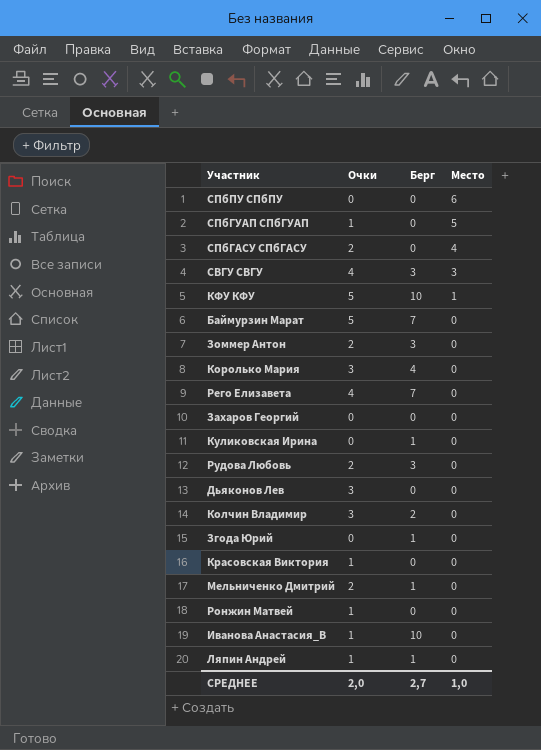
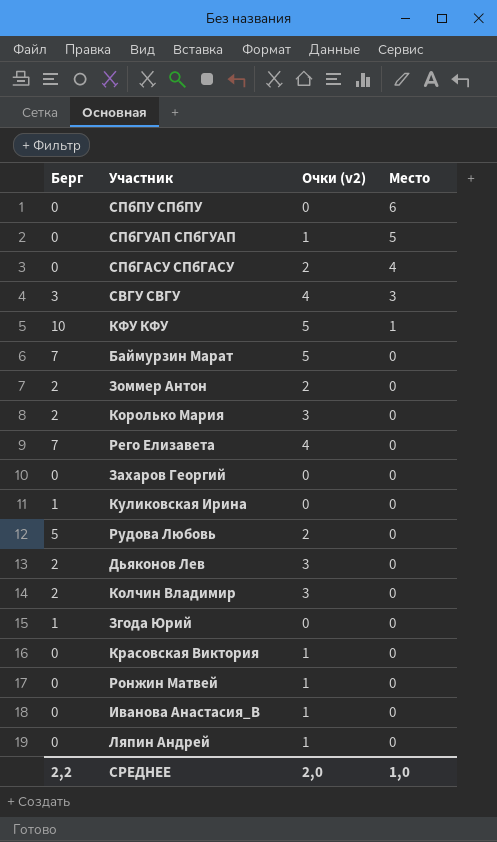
column Берг | position: 3 -> 1
column name: Очки -> Очки (v2)
row Мельниченко Дмитрий: 2 | 1 | 0 -> none
Зоммер Антон | Берг: 3 -> 2
Королько Мария | Берг: 4 -> 2
Рудова Любовь | Берг: 3 -> 5
Дьяконов Лев | Берг: 0 -> 2
Иванова Анастасия_В | Берг: 10 -> 0
Ляпин Андрей | Берг: 1 -> 0
СРЕДНЕЕ | Берг: 2,7 -> 2,2

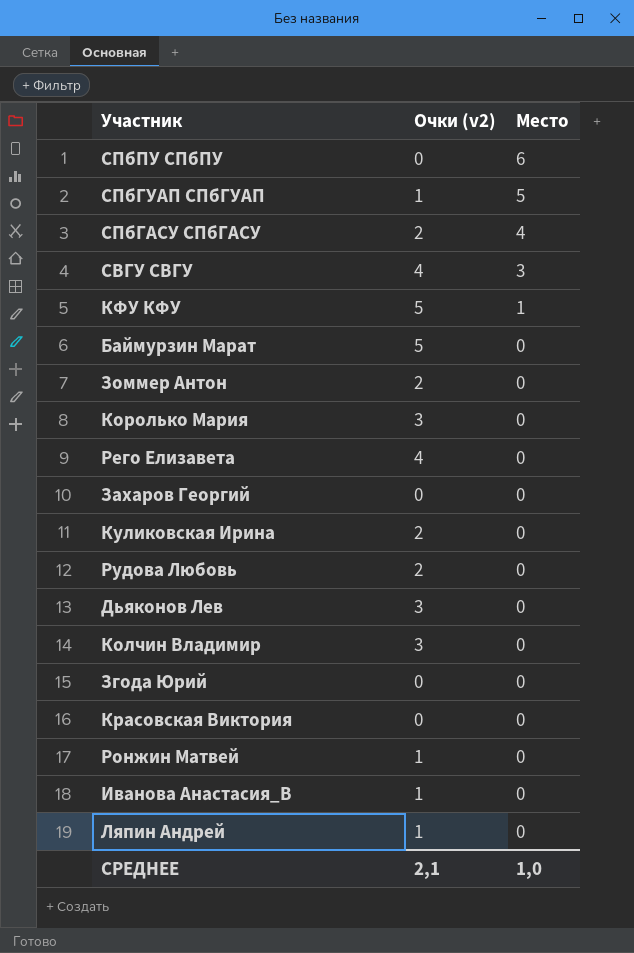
column Берг | position: 1 -> none
Куликовская Ирина | Очки (v2): 0 -> 2
Красовская Виктория | Очки (v2): 1 -> 0
СРЕДНЕЕ | Очки (v2): 2,0 -> 2,1

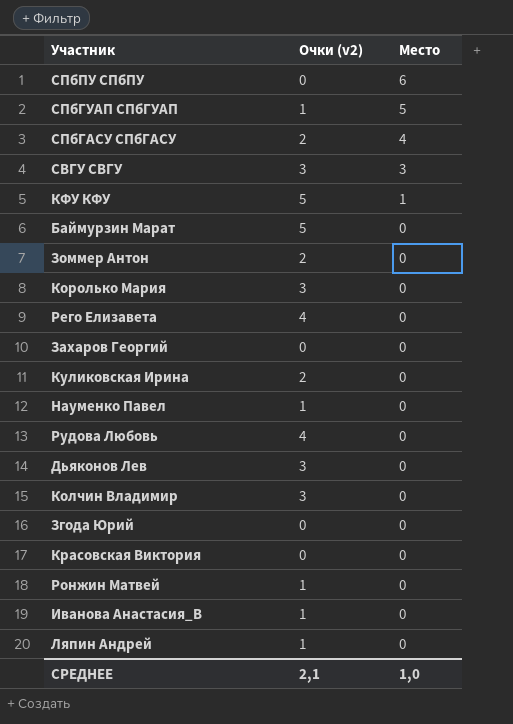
СВГУ СВГУ | Очки (v2): 4 -> 3
row Науменко Павел: none -> 1 | 0
Рудова Любовь | Очки (v2): 2 -> 4

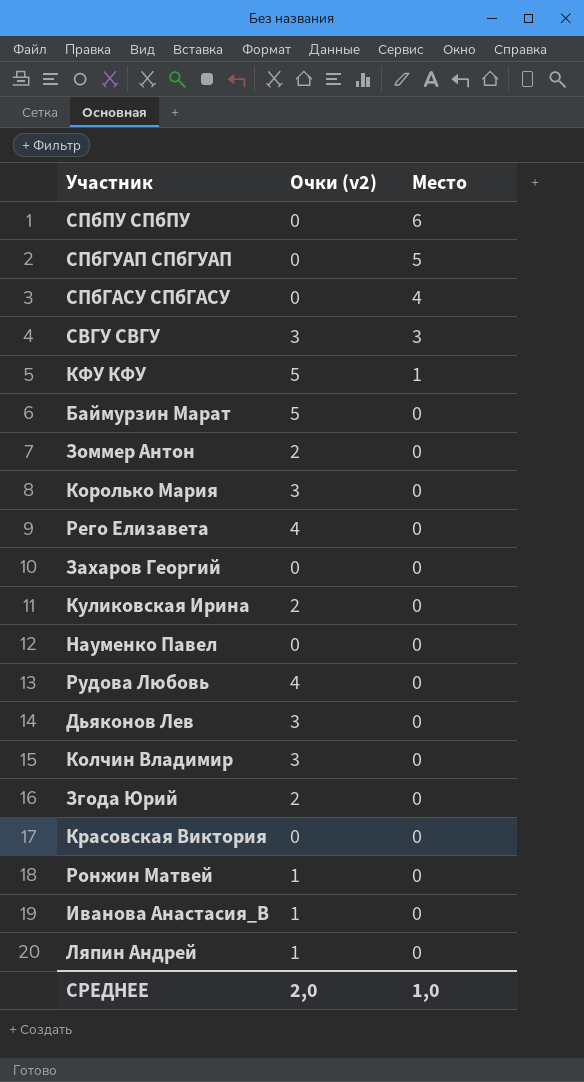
СПбГУАП СПбГУАП | Очки (v2): 1 -> 0
СПбГАСУ СПбГАСУ | Очки (v2): 2 -> 0
Науменко Павел | Очки (v2): 1 -> 0
Згода Юрий | Очки (v2): 0 -> 2
СРЕДНЕЕ | Очки (v2): 2,1 -> 2,0

